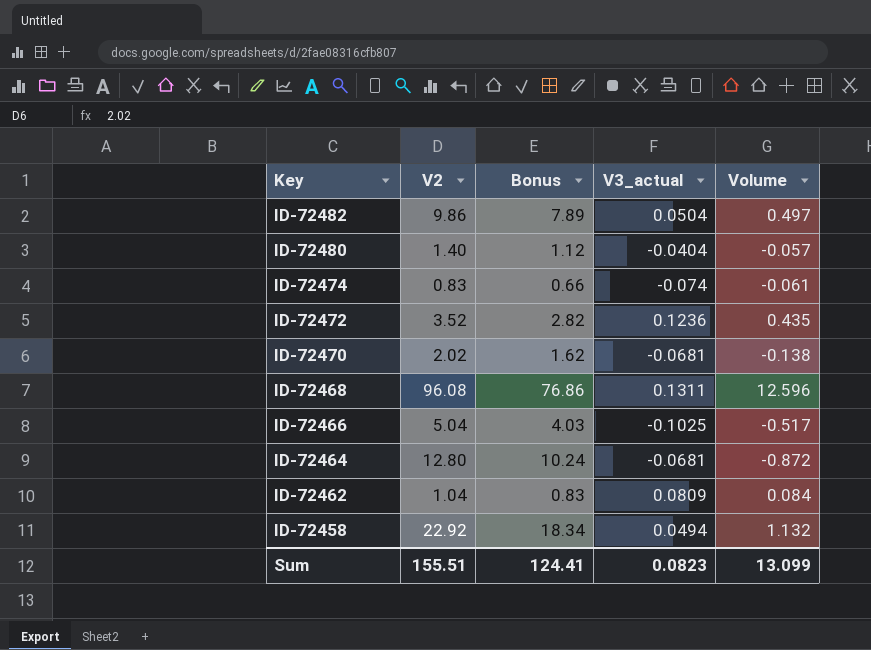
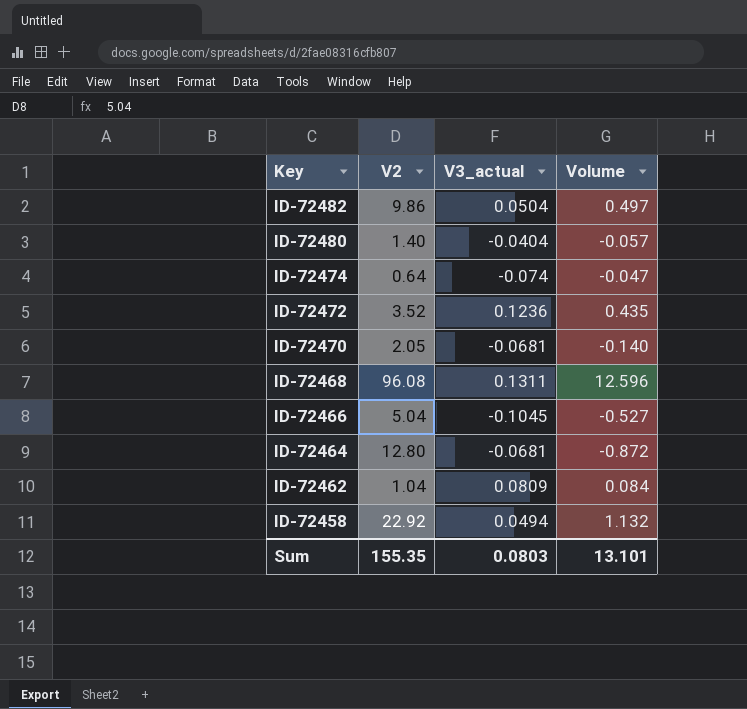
column Bonus | formula: [V2] * 0.8 -> none
ID-72474 | V2: 0.83 -> 0.64
ID-72474 | Volume: -0.061 -> -0.047
ID-72470 | V2: 2.02 -> 2.05
ID-72470 | Volume: -0.138 -> -0.140
ID-72466 | V3_actual: -0.1025 -> -0.1045
ID-72466 | Volume: -0.517 -> -0.527
Sum | V2: 155.51 -> 155.35
Sum | V3_actual: 0.0823 -> 0.0803
Sum | Volume: 13.099 -> 13.101

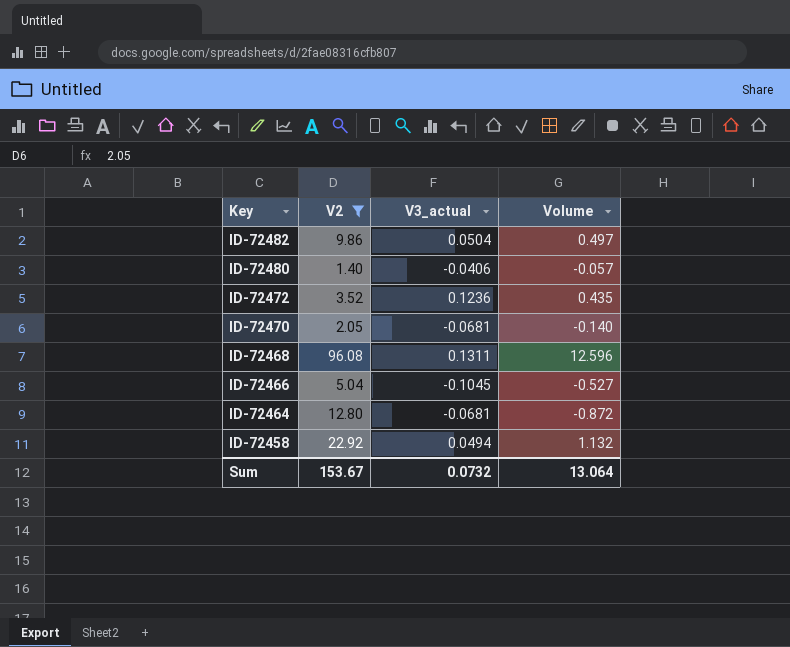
filter: none -> V2 >= 1.40
ID-72480 | V3_actual: -0.0404 -> -0.0406
Sum | V2: 155.35 -> 153.67
Sum | V3_actual: 0.0803 -> 0.0732
Sum | Volume: 13.101 -> 13.064

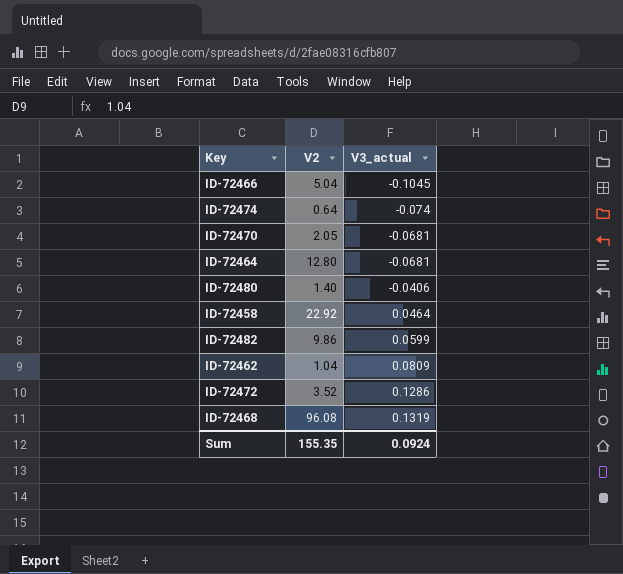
filter: V2 >= 1.40 -> none
row order: Key descending -> V3_actual ascending
column Volume | formula: [V2] * [V3_actual] -> none
ID-72458 | V3_actual: 0.0494 -> 0.0464
ID-72482 | V3_actual: 0.0504 -> 0.0599
ID-72472 | V3_actual: 0.1236 -> 0.1286
ID-72468 | V3_actual: 0.1311 -> 0.1319
Sum | V2: 153.67 -> 155.35
Sum | V3_actual: 0.0732 -> 0.0924

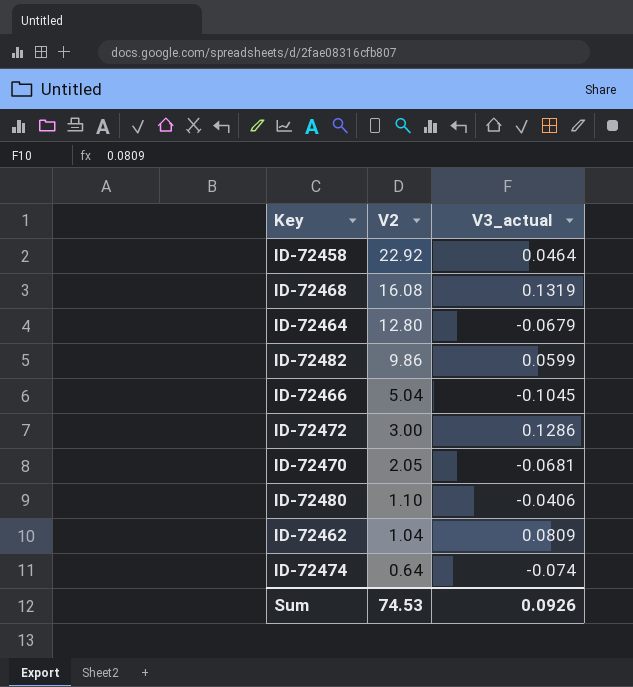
row order: V3_actual ascending -> V2 descending
ID-72468 | V2: 96.08 -> 16.08
ID-72464 | V3_actual: -0.0681 -> -0.0679
ID-72472 | V2: 3.52 -> 3.00
ID-72480 | V2: 1.40 -> 1.10
Sum | V2: 155.35 -> 74.53
Sum | V3_actual: 0.0924 -> 0.0926

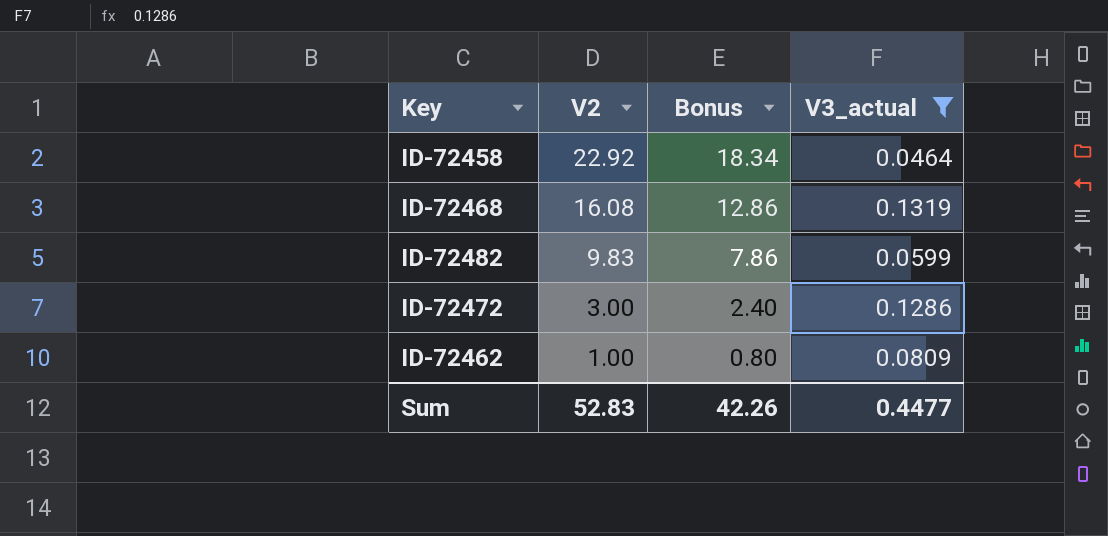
filter: none -> V3_actual >= 0.0464
column Bonus | formula: none -> [V2] * 0.8
ID-72482 | V2: 9.86 -> 9.83
ID-72462 | V2: 1.04 -> 1.00
Sum | V2: 74.53 -> 52.83
Sum | V3_actual: 0.0926 -> 0.4477

